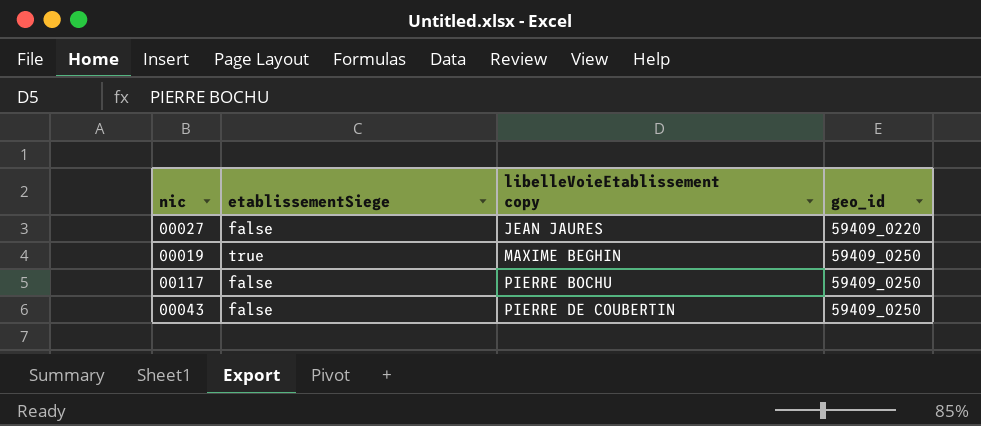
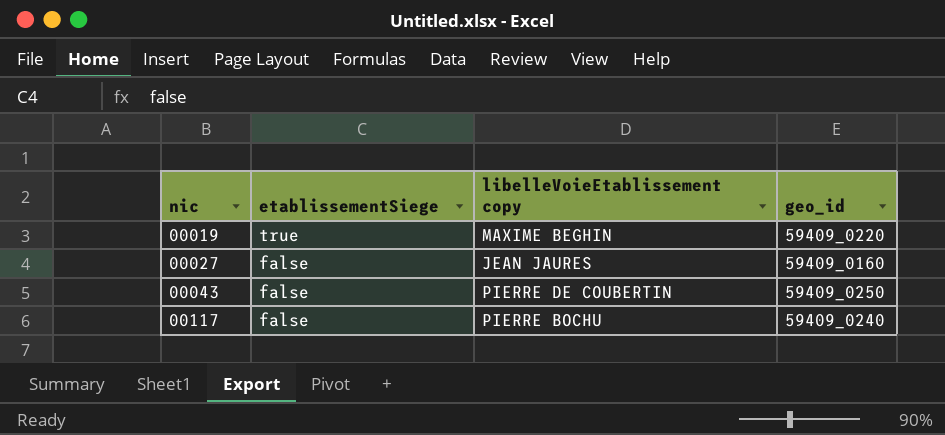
row order: libelleVoieEtablissement copy ascending -> nic ascending
00019 | geo_id: 59409_0250 -> 59409_0220
00027 | geo_id: 59409_0220 -> 59409_0160
00117 | geo_id: 59409_0250 -> 59409_0240

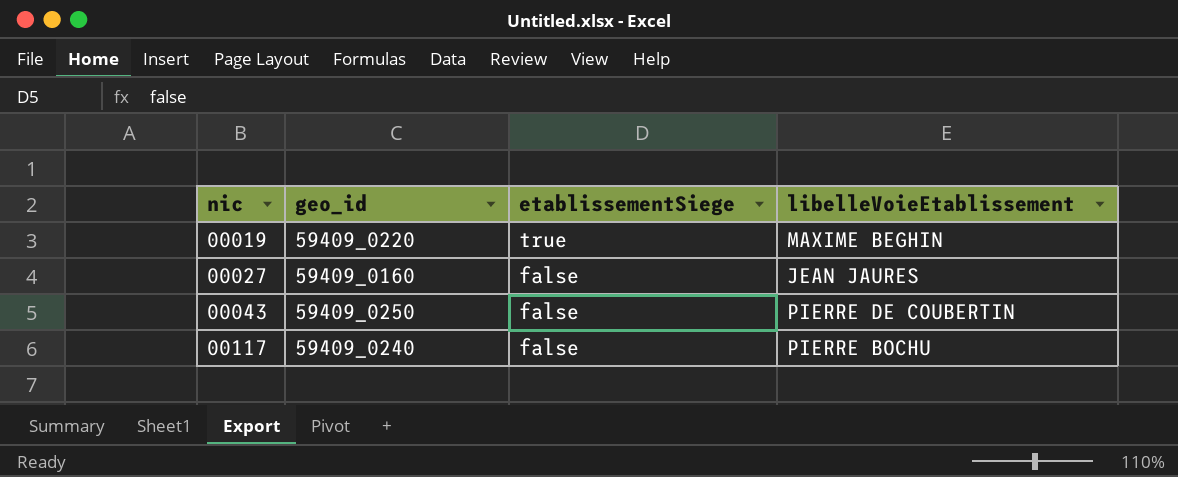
column geo_id | position: 4 -> 2
column name: libelleVoieEtablissement copy -> libelleVoieEtablissement

